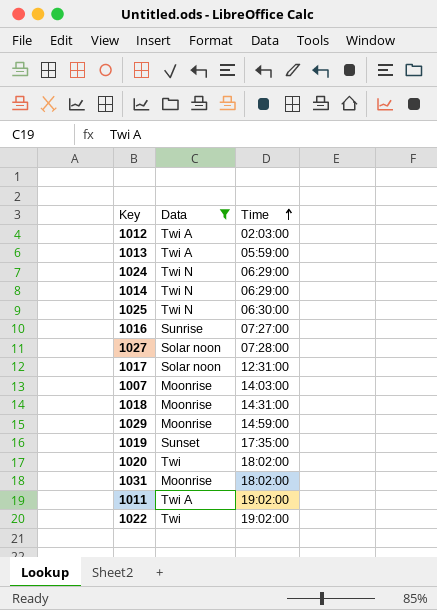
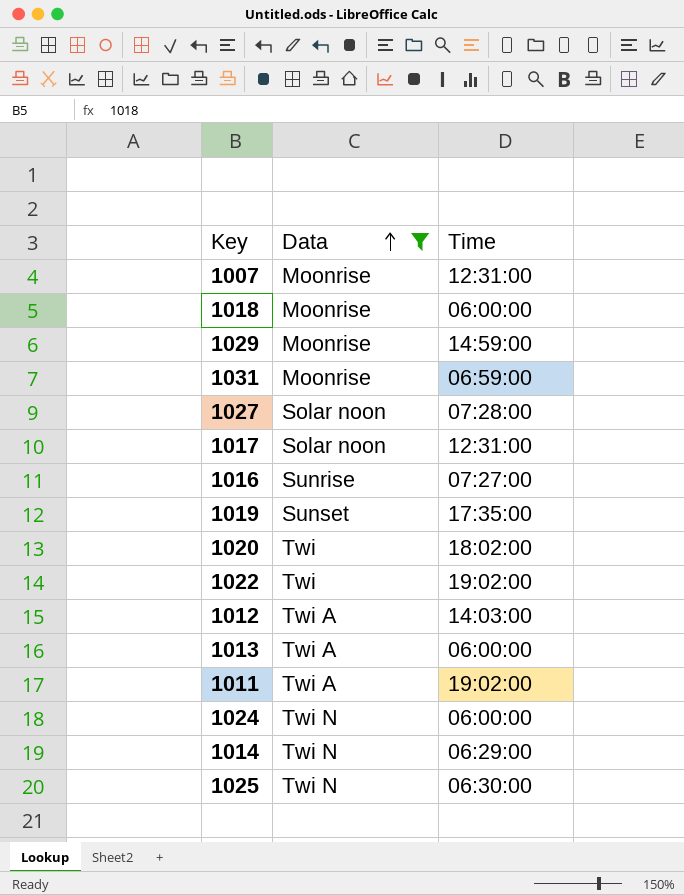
row order: Time ascending -> Data ascending
1007 | Time: 14:03:00 -> 12:31:00
1018 | Time: 14:31:00 -> 06:00:00
1031 | Time: 18:02:00 -> 06:59:00
1012 | Time: 02:03:00 -> 14:03:00
1013 | Time: 05:59:00 -> 06:00:00
1024 | Time: 06:29:00 -> 06:00:00

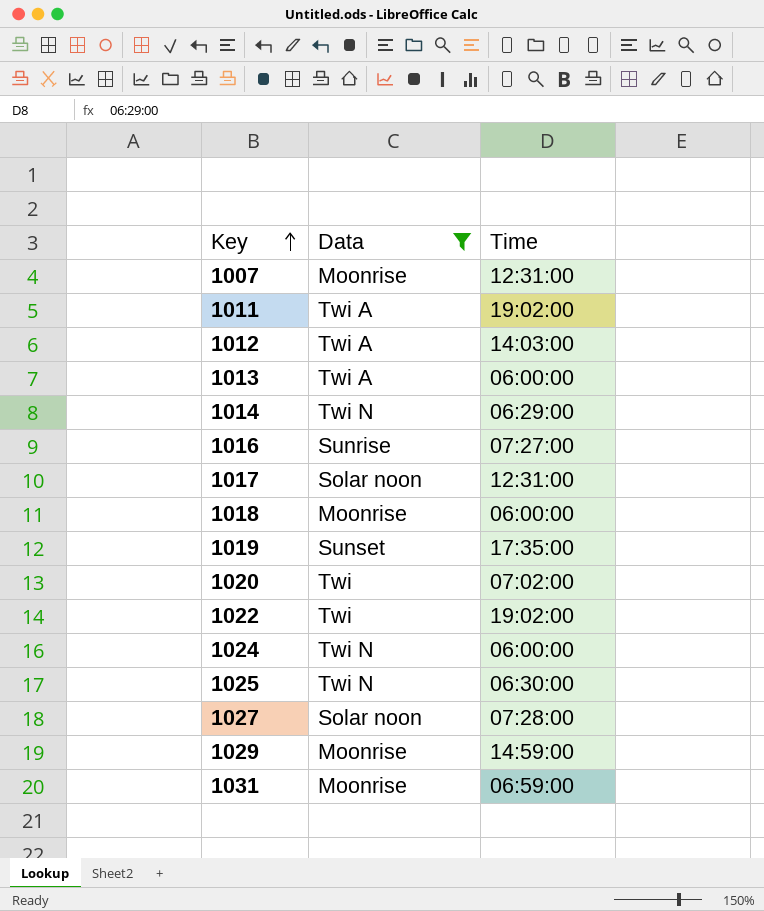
row order: Data ascending -> Key ascending
1020 | Time: 18:02:00 -> 07:02:00

